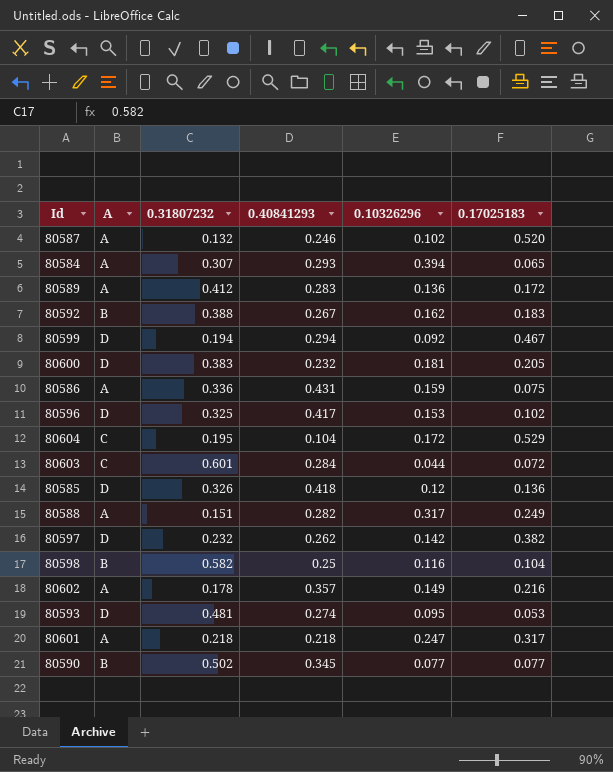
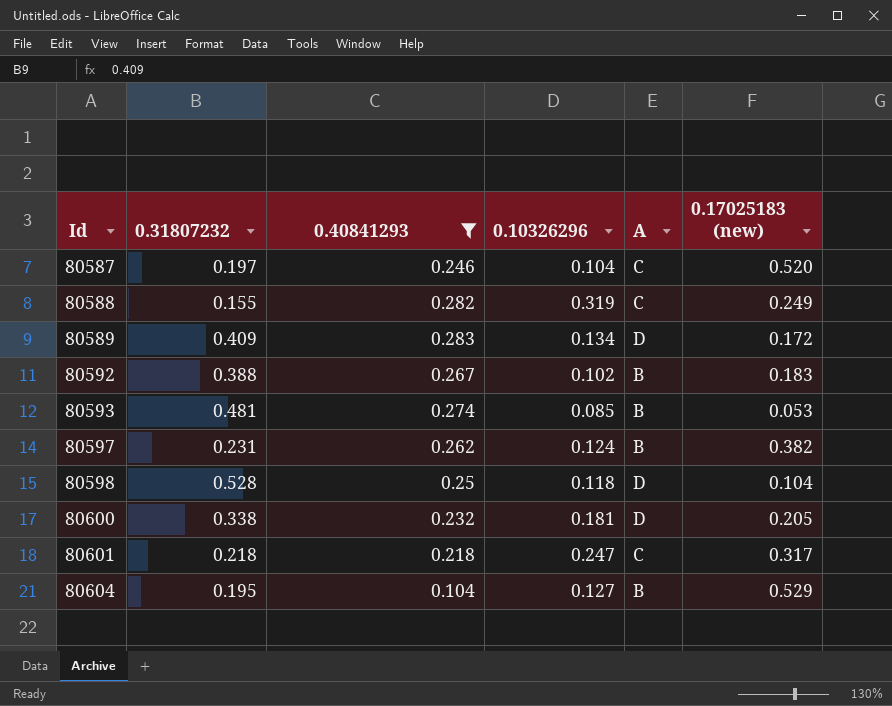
filter: none -> 0.40841293 <= 0.283
row order: none -> Id ascending
column A | position: 2 -> 5
column name: 0.17025183 -> 0.17025183 (new)
80587 | 0.31807232: 0.132 -> 0.197
80587 | 0.10326296: 0.102 -> 0.104
80587 | A: A -> C
80588 | 0.31807232: 0.151 -> 0.155
80588 | 0.10326296: 0.317 -> 0.319
80588 | A: A -> C
80589 | 0.31807232: 0.412 -> 0.409
80589 | 0.10326296: 0.136 -> 0.134
80589 | A: A -> D
80592 | 0.10326296: 0.162 -> 0.102
80593 | 0.10326296: 0.095 -> 0.085
80593 | A: D -> B
80597 | 0.31807232: 0.232 -> 0.231
80597 | 0.10326296: 0.142 -> 0.124
80597 | A: D -> B
80598 | 0.31807232: 0.582 -> 0.528
80598 | 0.10326296: 0.116 -> 0.118
80598 | A: B -> D
80600 | 0.31807232: 0.383 -> 0.338
80601 | A: A -> C
80604 | 0.10326296: 0.172 -> 0.127
80604 | A: C -> B

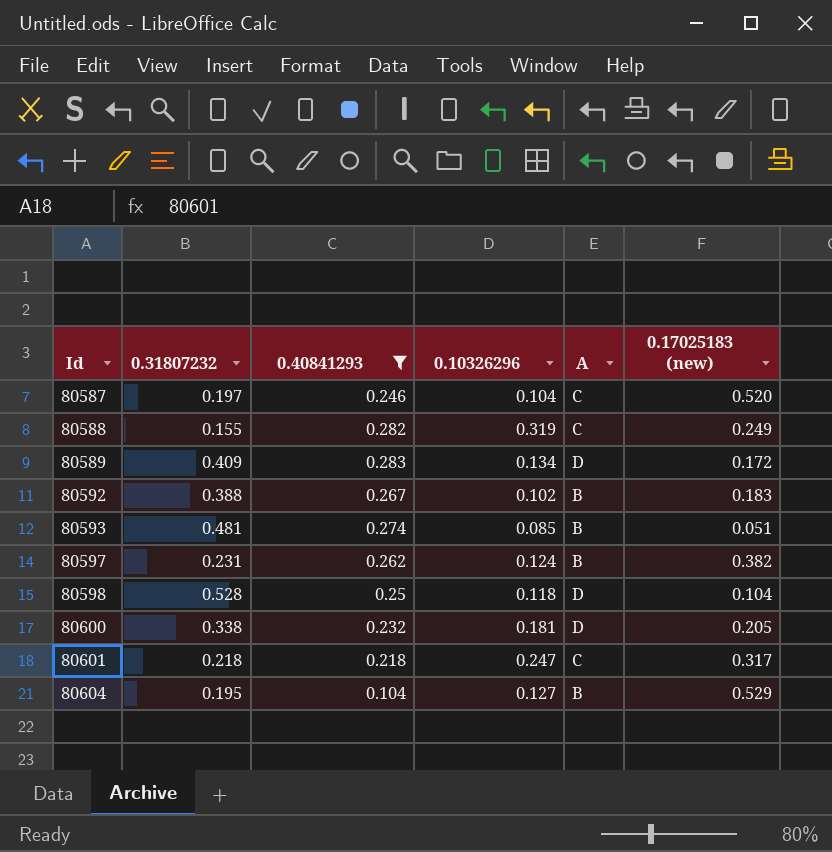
80593 | 0.17025183 (new): 0.053 -> 0.051

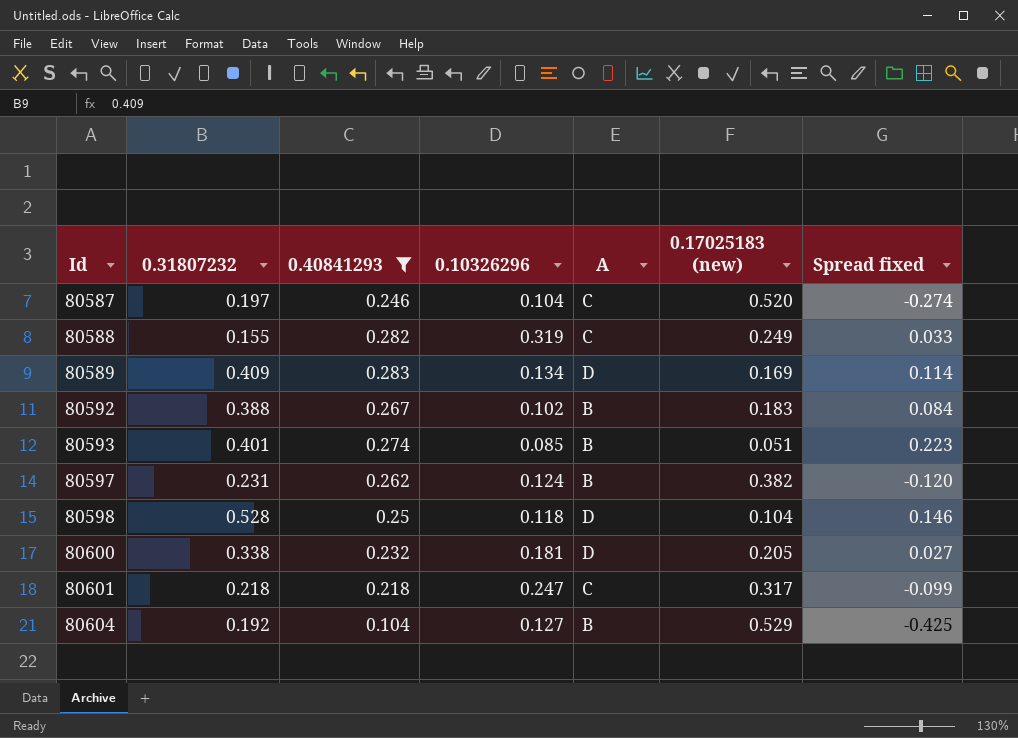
column Spread fixed | formula: none -> [0.40841293] - [0.17025183 (new)]
80589 | 0.17025183 (new): 0.172 -> 0.169
80593 | 0.31807232: 0.481 -> 0.401
80604 | 0.31807232: 0.195 -> 0.192

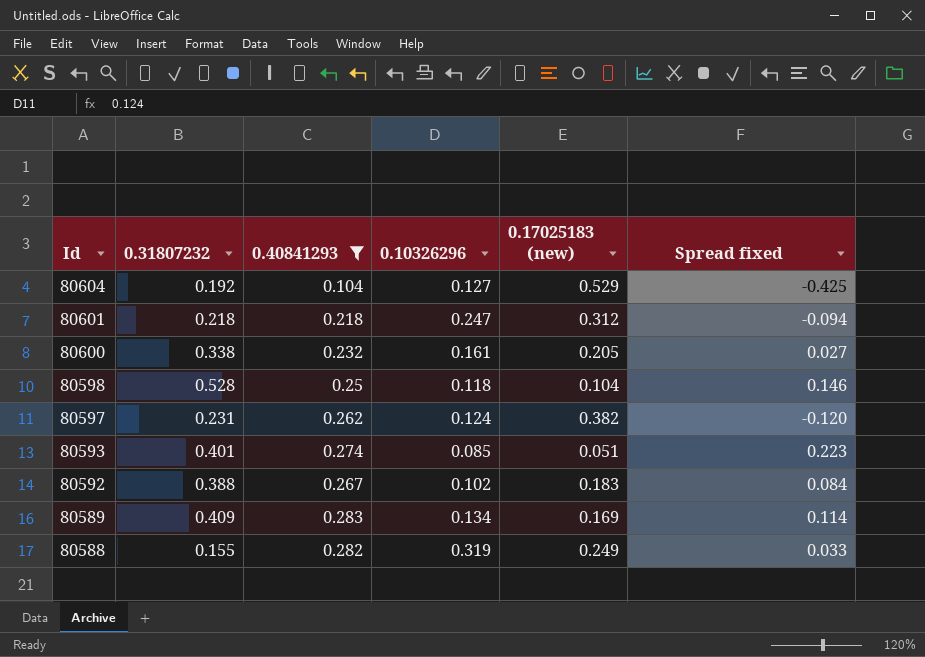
row order: Id ascending -> Id descending
column A | position: 5 -> none
row 80587: 0.197 | 0.246 | 0.104 | C | 0.520 | -0.274 -> none
80601 | 0.17025183 (new): 0.317 -> 0.312
80601 | Spread fixed: -0.099 -> -0.094
80600 | 0.10326296: 0.181 -> 0.161

